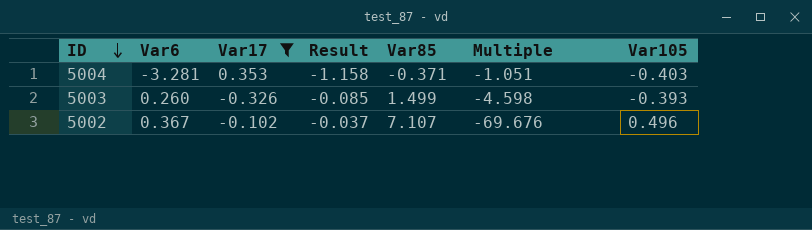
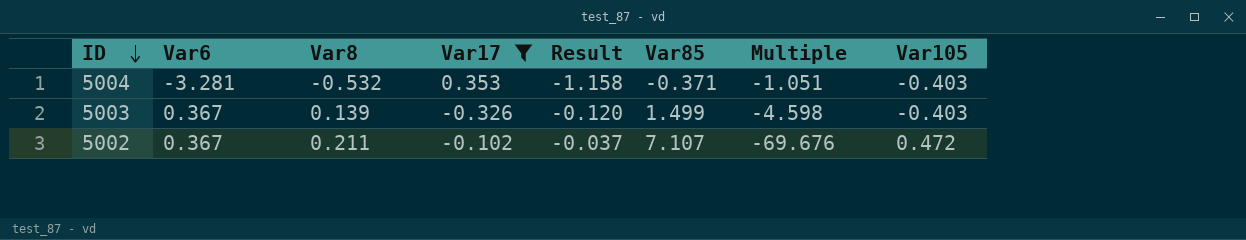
column Var8 | position: none -> 3
5003 | Var6: 0.260 -> 0.367
5003 | Result: -0.085 -> -0.120
5003 | Var105: -0.393 -> -0.403
5002 | Var105: 0.496 -> 0.472

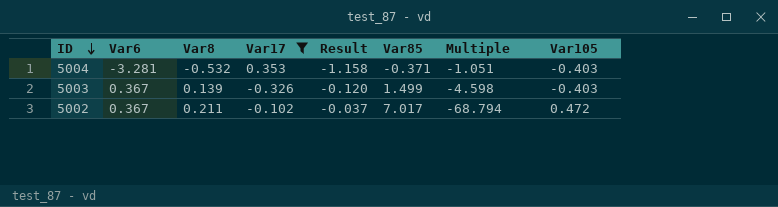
5002 | Var85: 7.107 -> 7.017
5002 | Multiple: -69.676 -> -68.794

